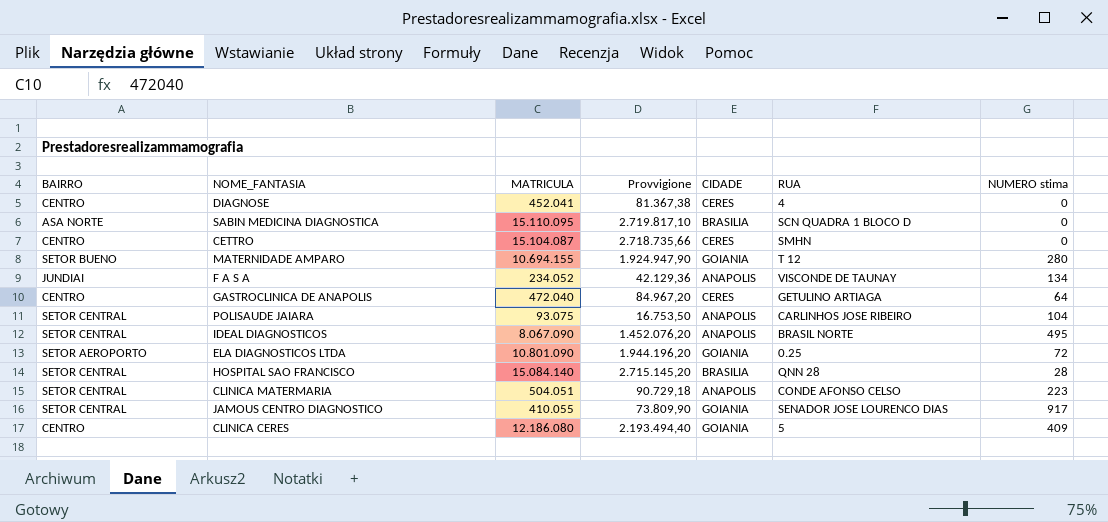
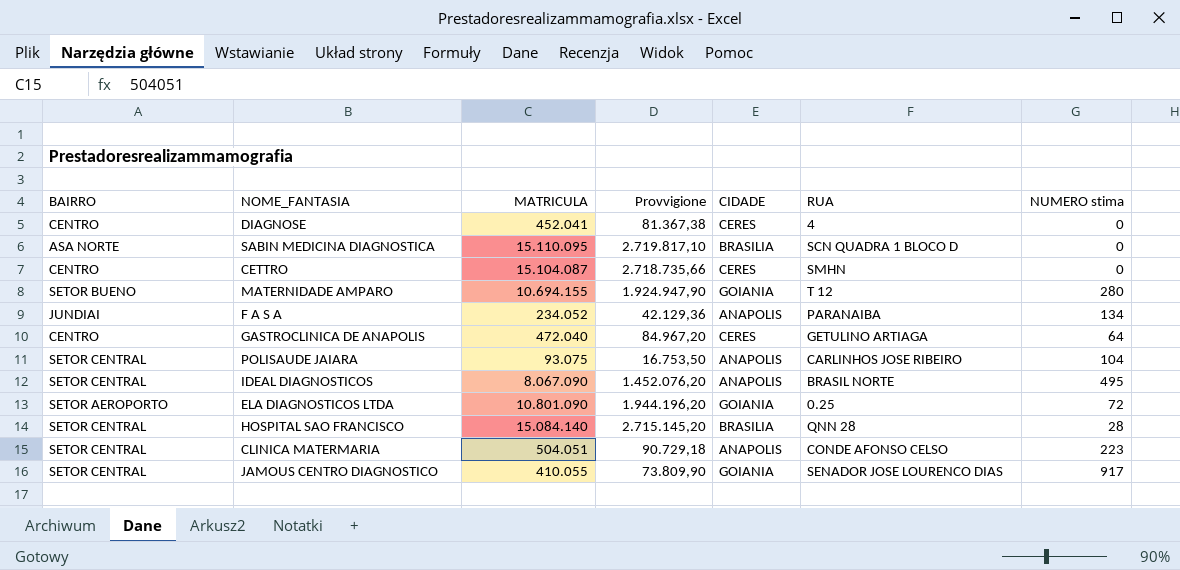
row CLINICA CERES: CENTRO | 12.186.080 | 2.193.494,40 | GOIANIA | 5 | 409 -> none
F A S A | RUA: VISCONDE DE TAUNAY -> PARANAIBA

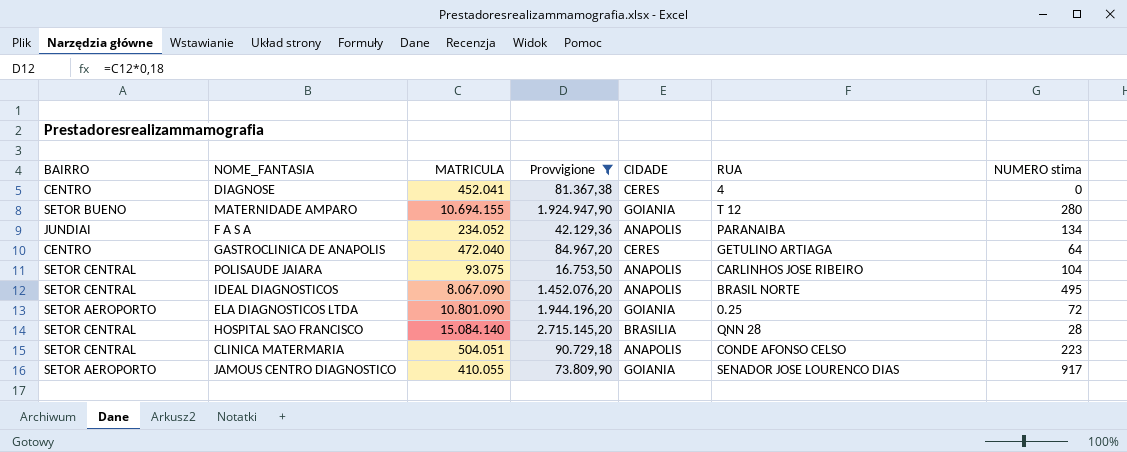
filter: none -> Provvigione <= 2.715.145,20
JAMOUS CENTRO DIAGNOSTICO | BAIRRO: SETOR CENTRAL -> SETOR AEROPORTO

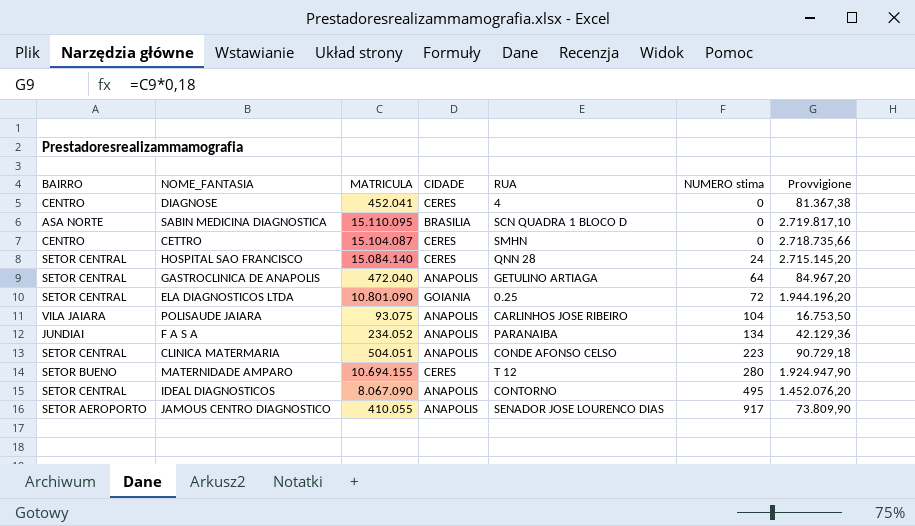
filter: Provvigione <= 2.715.145,20 -> none
row order: none -> NUMERO stima ascending
column Provvigione | position: 4 -> 7
HOSPITAL SAO FRANCISCO | CIDADE: BRASILIA -> CERES
HOSPITAL SAO FRANCISCO | NUMERO stima: 28 -> 24
GASTROCLINICA DE ANAPOLIS | BAIRRO: CENTRO -> SETOR CENTRAL
GASTROCLINICA DE ANAPOLIS | CIDADE: CERES -> ANAPOLIS
ELA DIAGNOSTICOS LTDA | BAIRRO: SETOR AEROPORTO -> SETOR CENTRAL
POLISAUDE JAIARA | BAIRRO: SETOR CENTRAL -> VILA JAIARA
MATERNIDADE AMPARO | CIDADE: GOIANIA -> CERES
IDEAL DIAGNOSTICOS | RUA: BRASIL NORTE -> CONTORNO
JAMOUS CENTRO DIAGNOSTICO | CIDADE: GOIANIA -> ANAPOLIS

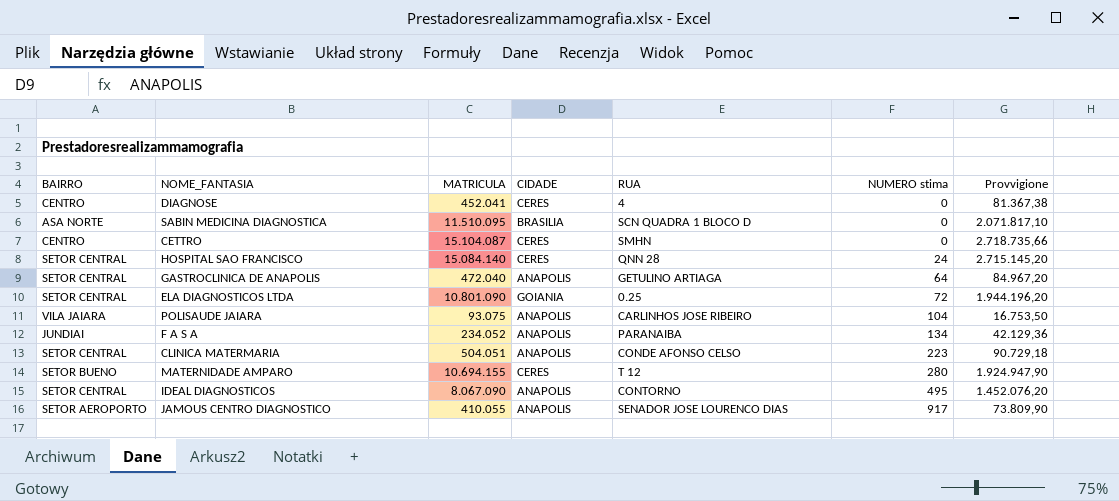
SABIN MEDICINA DIAGNOSTICA | MATRICULA: 15.110.095 -> 11.510.095
SABIN MEDICINA DIAGNOSTICA | Provvigione: 2.719.817,10 -> 2.071.817,10

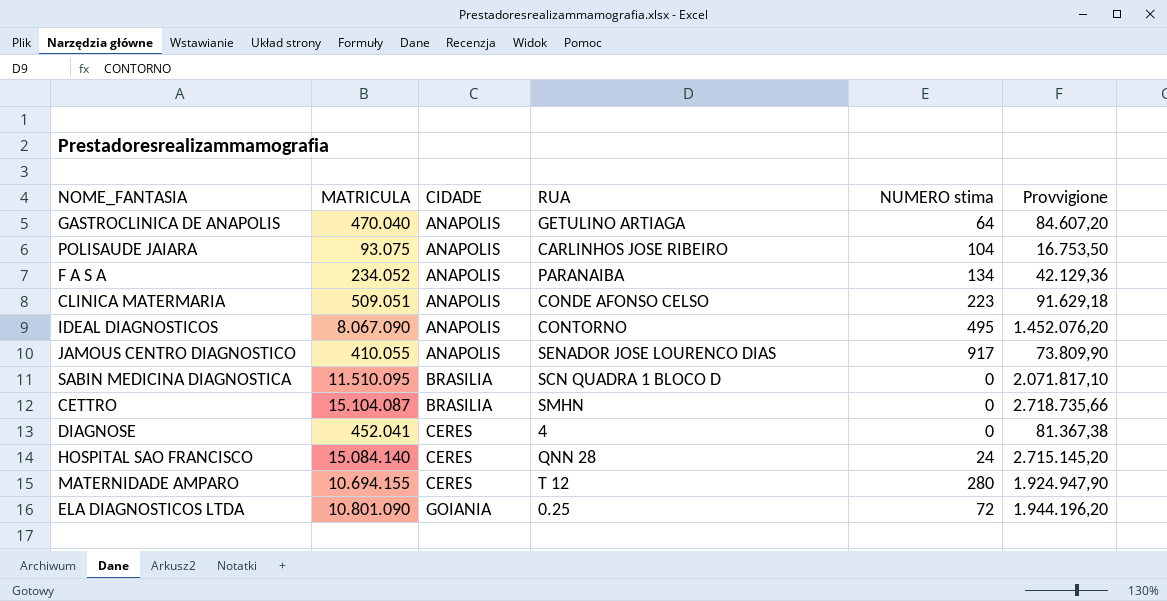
row order: NUMERO stima ascending -> CIDADE ascending
column BAIRRO | position: 1 -> none
GASTROCLINICA DE ANAPOLIS | MATRICULA: 472.040 -> 470.040
GASTROCLINICA DE ANAPOLIS | Provvigione: 84.967,20 -> 84.607,20
CLINICA MATERMARIA | MATRICULA: 504.051 -> 509.051
CLINICA MATERMARIA | Provvigione: 90.729,18 -> 91.629,18
CETTRO | CIDADE: CERES -> BRASILIA

